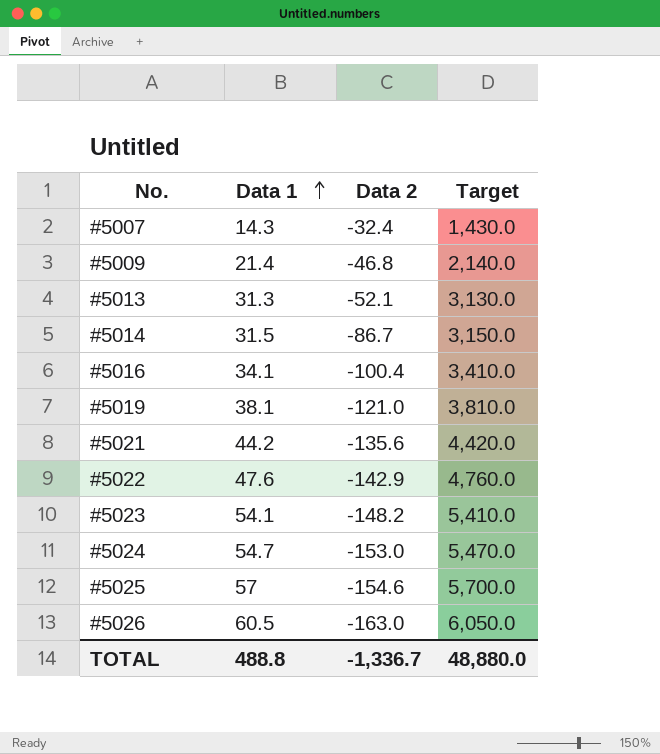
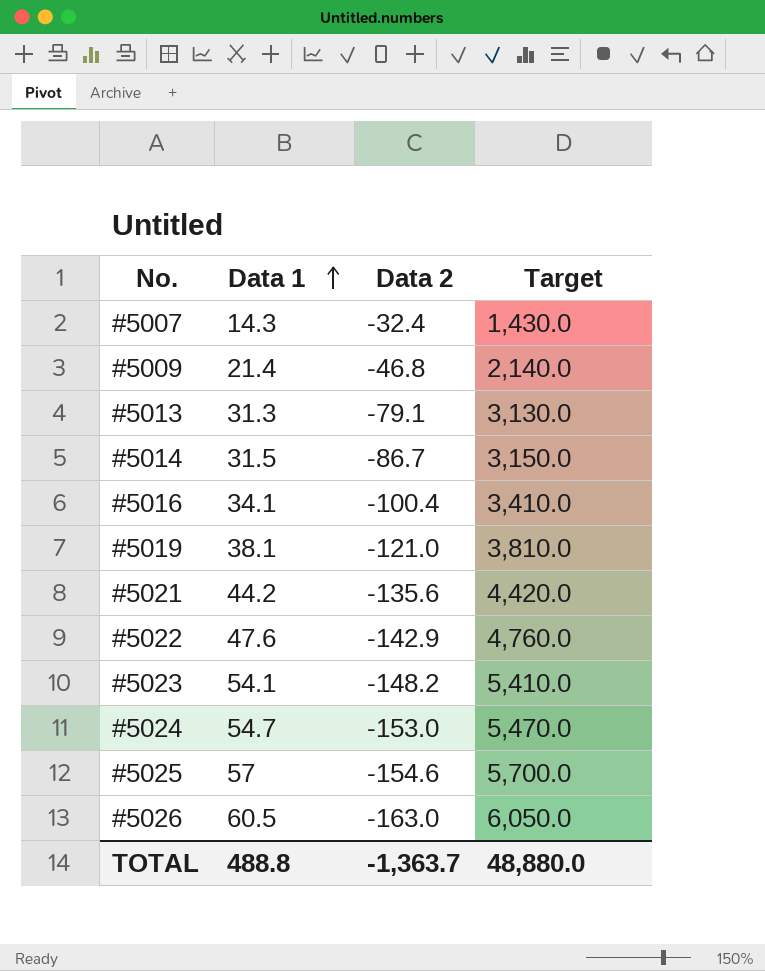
#5013 | Data 2: -52.1 -> -79.1
TOTAL | Data 2: -1,336.7 -> -1,363.7

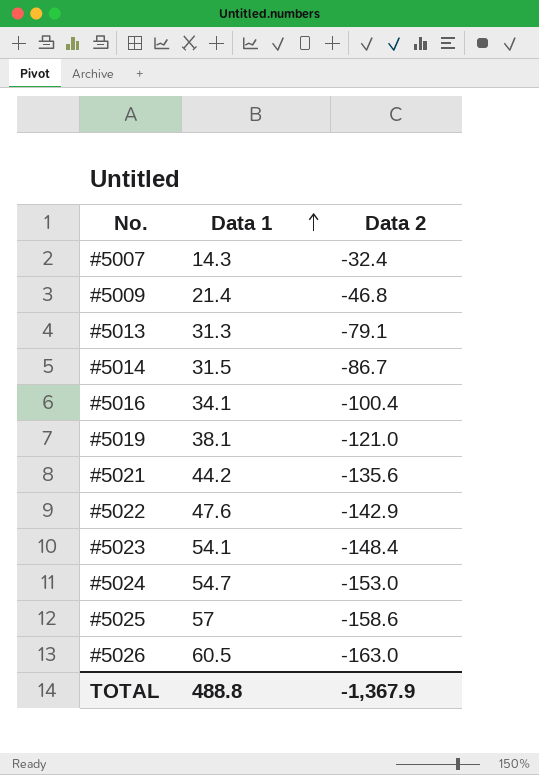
column Target | formula: [Data 1] * 100 -> none
#5023 | Data 2: -148.2 -> -148.4
#5025 | Data 2: -154.6 -> -158.6
TOTAL | Data 2: -1,363.7 -> -1,367.9

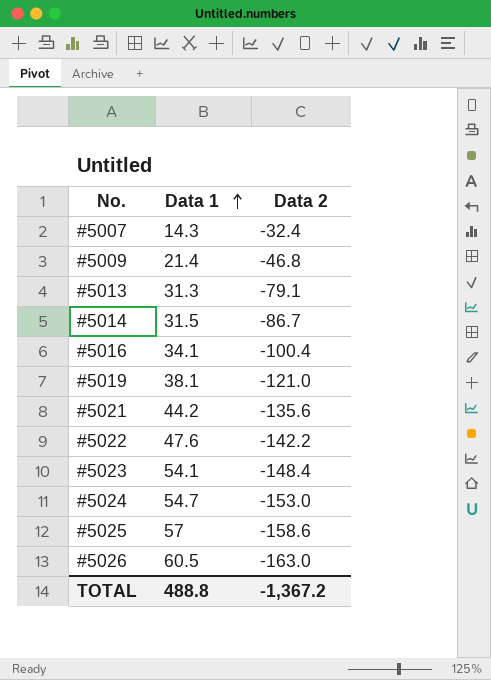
#5022 | Data 2: -142.9 -> -142.2
TOTAL | Data 2: -1,367.9 -> -1,367.2

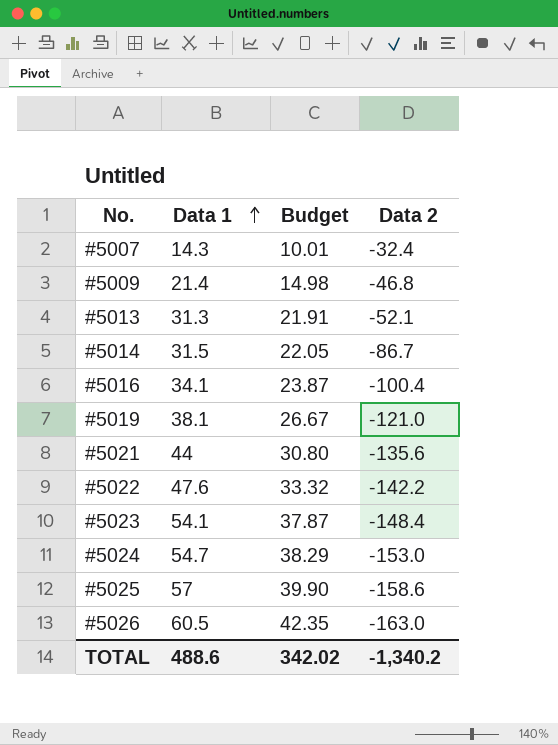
column Budget | formula: none -> [Data 1] * 0.7
#5013 | Data 2: -79.1 -> -52.1
#5021 | Data 1: 44.2 -> 44
TOTAL | Data 1: 488.8 -> 488.6
TOTAL | Data 2: -1,367.2 -> -1,340.2

